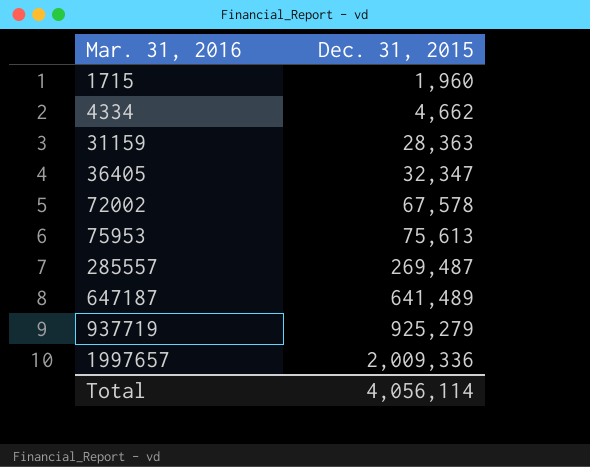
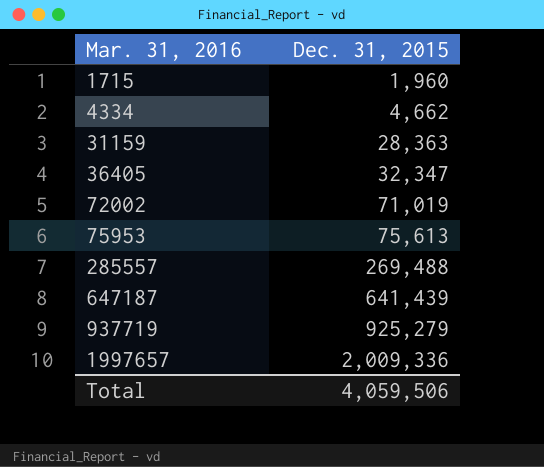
72002 | Dec. 31, 2015: 67,578 -> 71,019
285557 | Dec. 31, 2015: 269,487 -> 269,488
647187 | Dec. 31, 2015: 641,489 -> 641,439
Total | Dec. 31, 2015: 4,056,114 -> 4,059,506

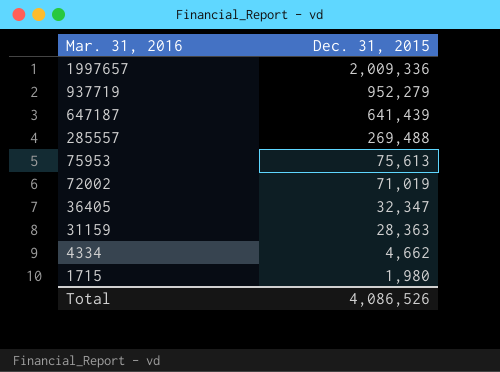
row order: Mar. 31, 2016 ascending -> Mar. 31, 2016 descending
937719 | Dec. 31, 2015: 925,279 -> 952,279
1715 | Dec. 31, 2015: 1,960 -> 1,980
Total | Dec. 31, 2015: 4,059,506 -> 4,086,526

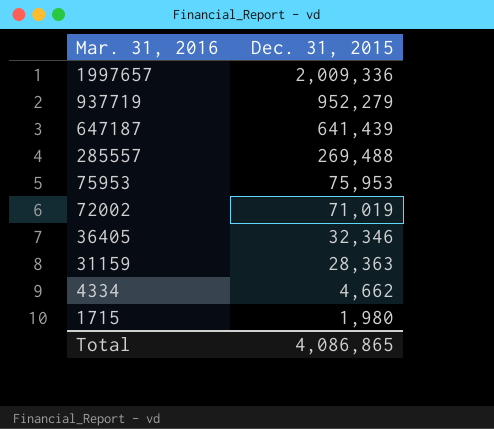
75953 | Dec. 31, 2015: 75,613 -> 75,953
36405 | Dec. 31, 2015: 32,347 -> 32,346
Total | Dec. 31, 2015: 4,086,526 -> 4,086,865

